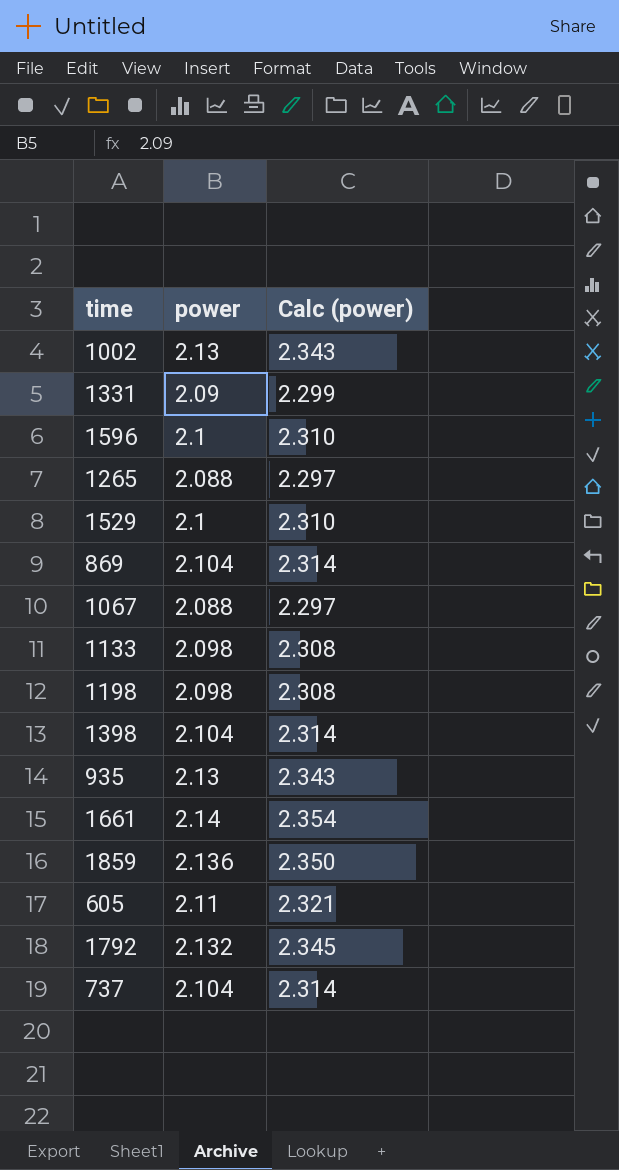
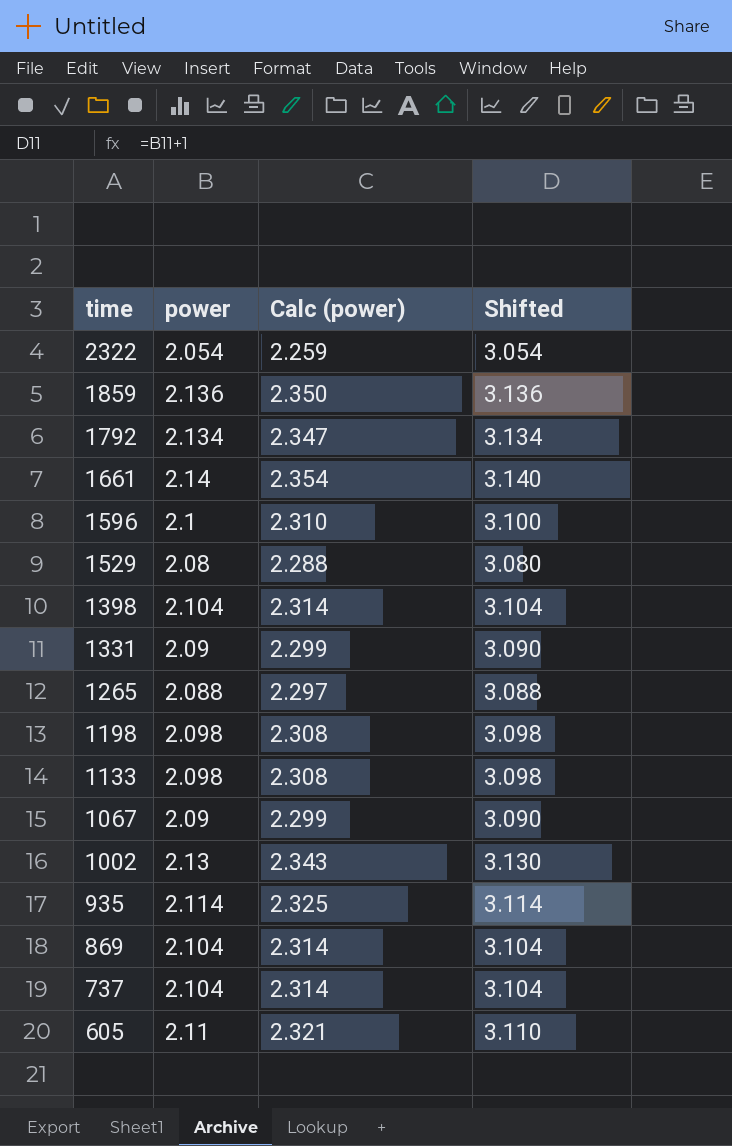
row order: none -> time descending
column Shifted | formula: none -> [power] + 1
row 2322: none -> 2.054 | 2.259 | 3.054
1792 | power: 2.132 -> 2.134
1792 | Calc (power): 2.345 -> 2.347
1529 | power: 2.1 -> 2.08
1529 | Calc (power): 2.310 -> 2.288
1067 | power: 2.088 -> 2.09
1067 | Calc (power): 2.297 -> 2.299
935 | power: 2.13 -> 2.114
935 | Calc (power): 2.343 -> 2.325

